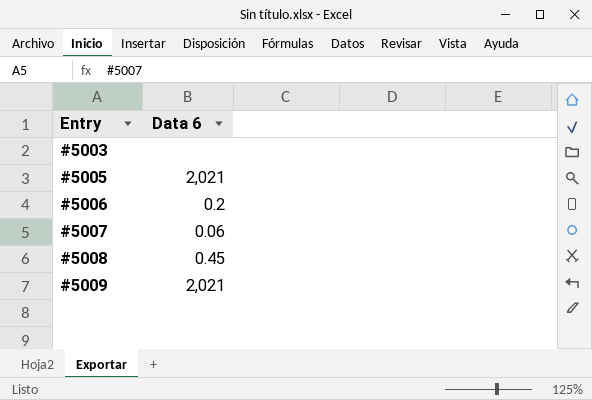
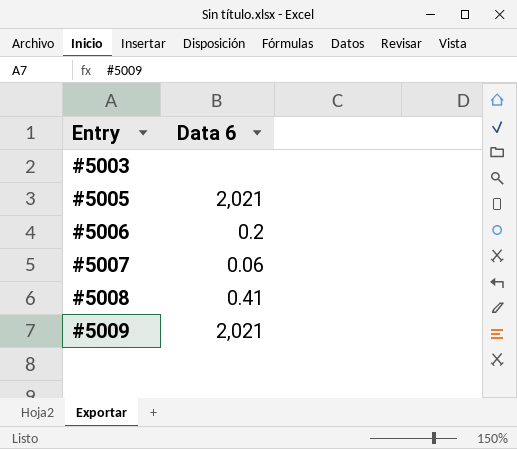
#5008 | Data 6: 0.45 -> 0.41

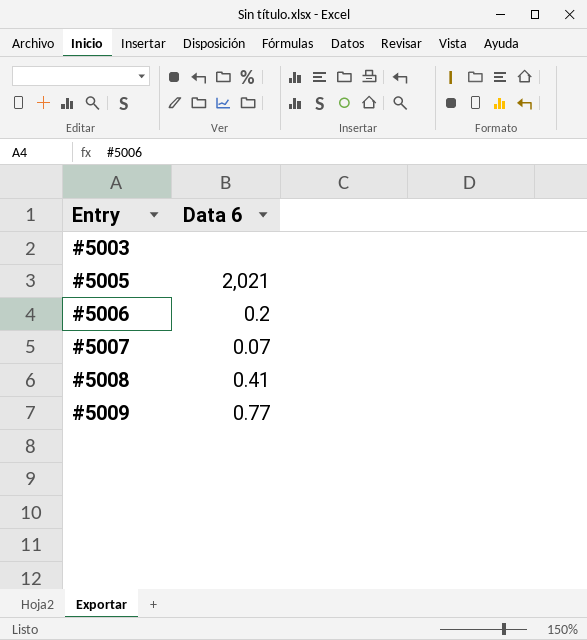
#5007 | Data 6: 0.06 -> 0.07
#5009 | Data 6: 2,021 -> 0.77

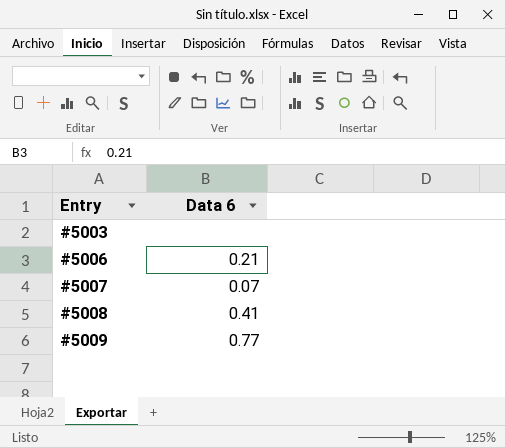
row #5005: 2,021 -> none
#5006 | Data 6: 0.2 -> 0.21

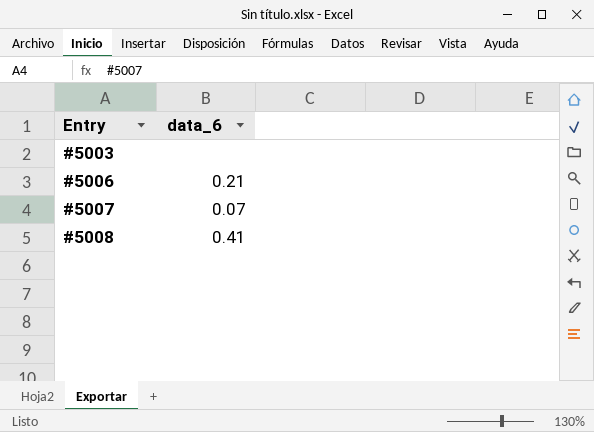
column name: Data 6 -> data_6
row #5009: 0.77 -> none

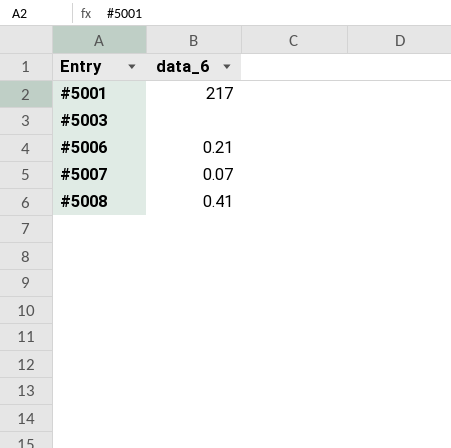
row #5001: none -> 217

